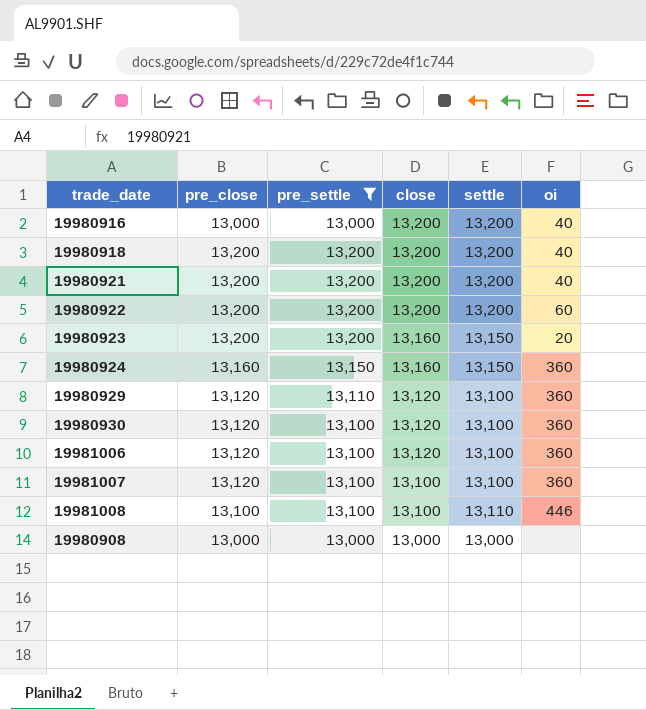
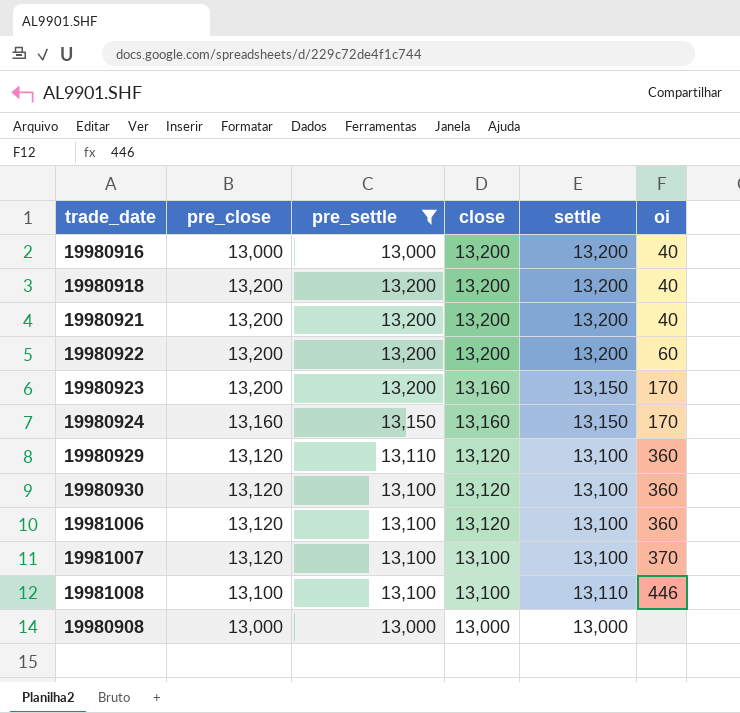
19980923 | oi: 20 -> 170
19980924 | oi: 360 -> 170
19981007 | oi: 360 -> 370

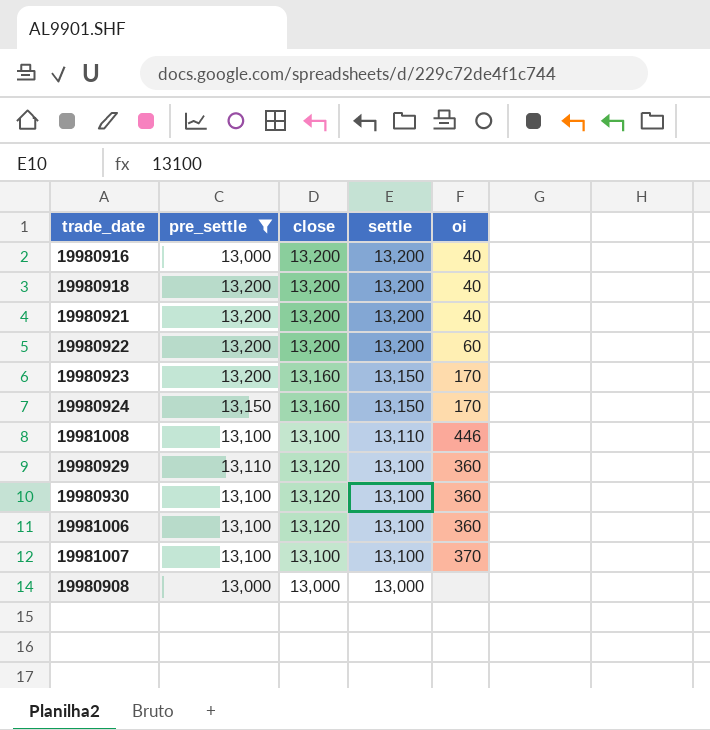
row order: close descending -> settle descending
column pre_close | position: 2 -> none

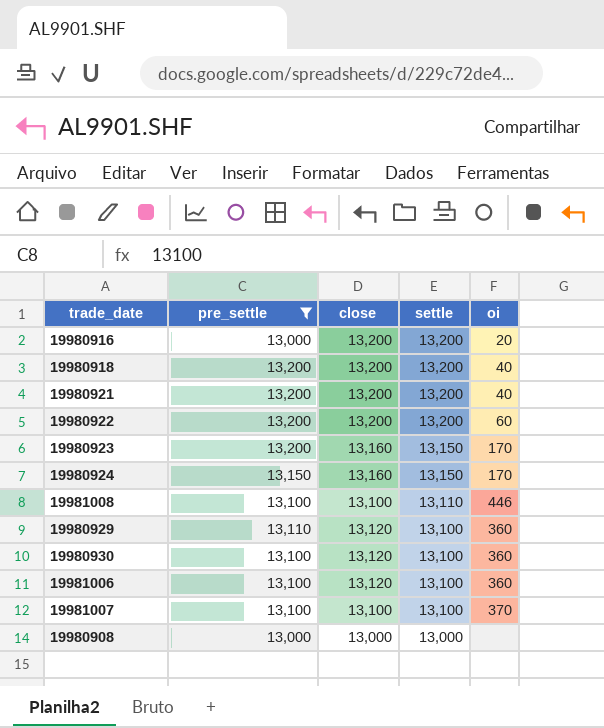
19980916 | oi: 40 -> 20

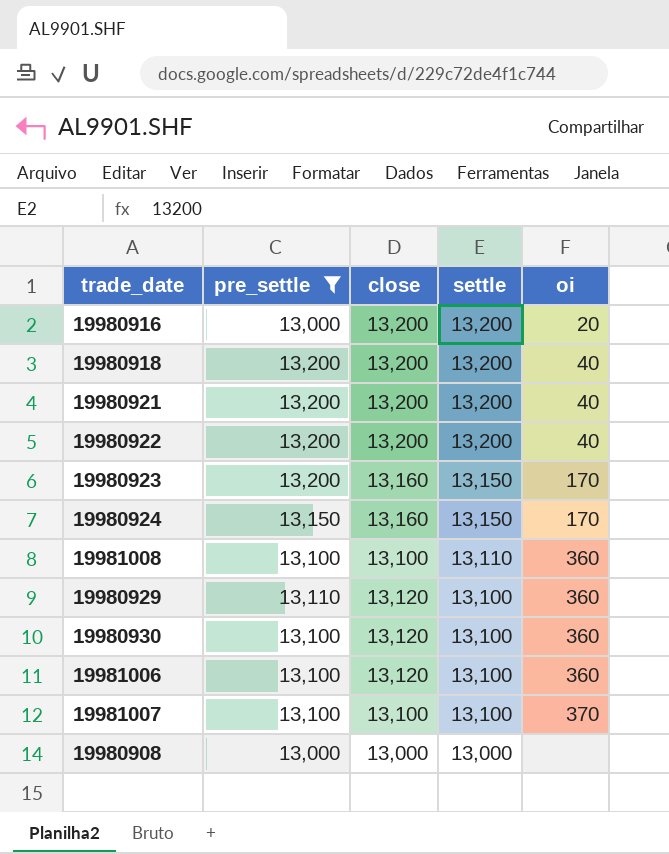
19980922 | oi: 60 -> 40
19981008 | oi: 446 -> 360

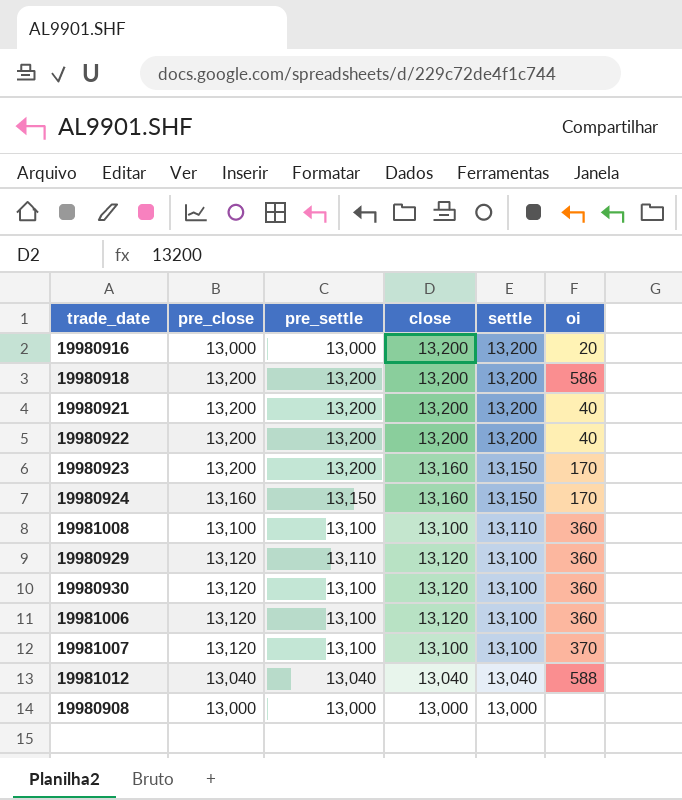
filter: pre_settle != 13,040 -> none
column pre_close | position: none -> 2
19980918 | oi: 40 -> 586

